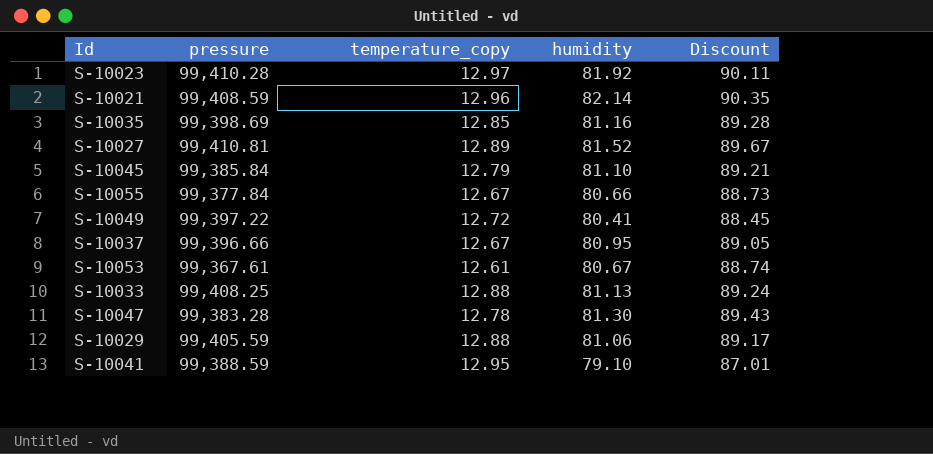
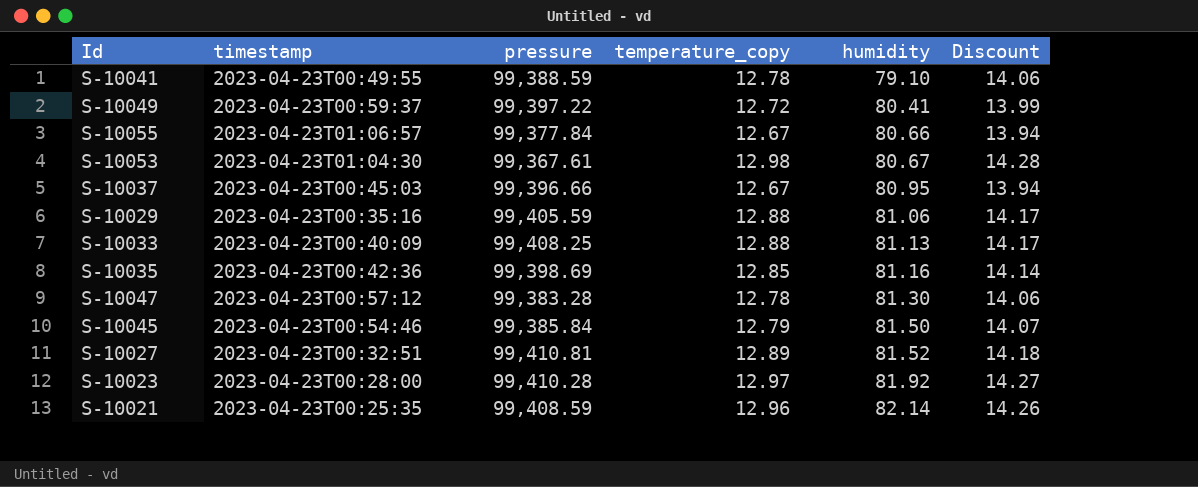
row order: none -> humidity ascending
column timestamp | position: none -> 2
column Discount | formula: [humidity] * 1.1 -> [temperature_copy] * 1.1
S-10041 | temperature_copy: 12.95 -> 12.78
S-10053 | temperature_copy: 12.61 -> 12.98
S-10045 | humidity: 81.10 -> 81.50

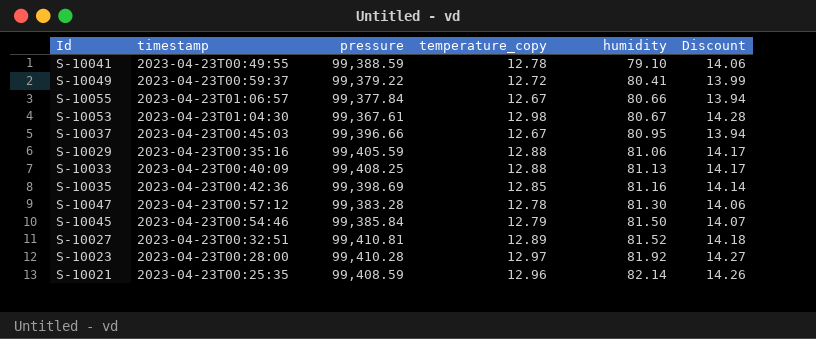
S-10049 | pressure: 99,397.22 -> 99,379.22

